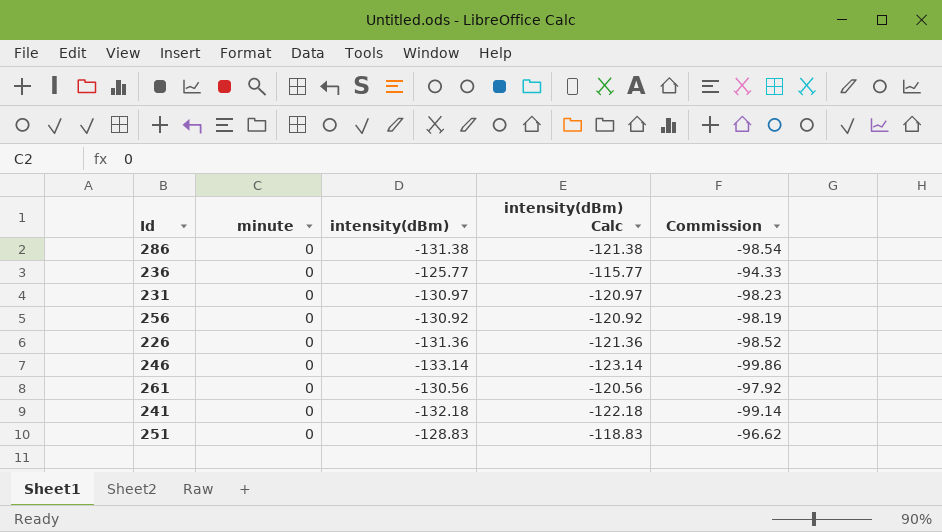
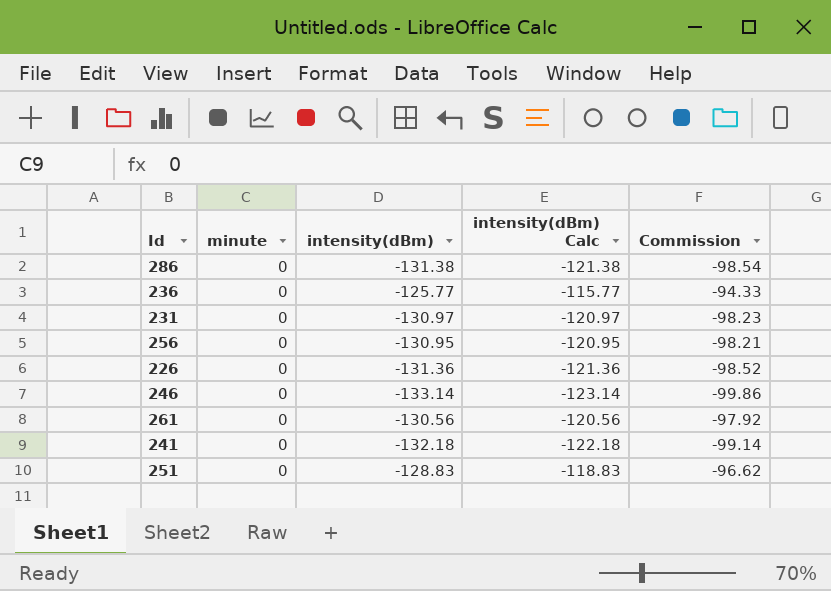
256 | intensity(dBm): -130.92 -> -130.95
256 | intensity(dBm) Calc: -120.92 -> -120.95
256 | Commission: -98.19 -> -98.21

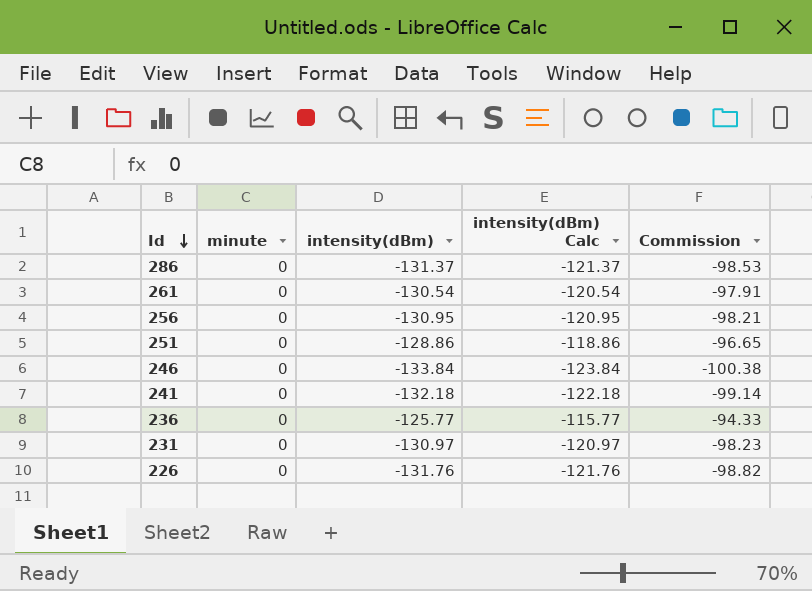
row order: none -> Id descending
286 | intensity(dBm): -131.38 -> -131.37
286 | intensity(dBm) Calc: -121.38 -> -121.37
286 | Commission: -98.54 -> -98.53
261 | intensity(dBm): -130.56 -> -130.54
261 | intensity(dBm) Calc: -120.56 -> -120.54
261 | Commission: -97.92 -> -97.91
251 | intensity(dBm): -128.83 -> -128.86
251 | intensity(dBm) Calc: -118.83 -> -118.86
251 | Commission: -96.62 -> -96.65
246 | intensity(dBm): -133.14 -> -133.84
246 | intensity(dBm) Calc: -123.14 -> -123.84
246 | Commission: -99.86 -> -100.38
226 | intensity(dBm): -131.36 -> -131.76
226 | intensity(dBm) Calc: -121.36 -> -121.76
226 | Commission: -98.52 -> -98.82

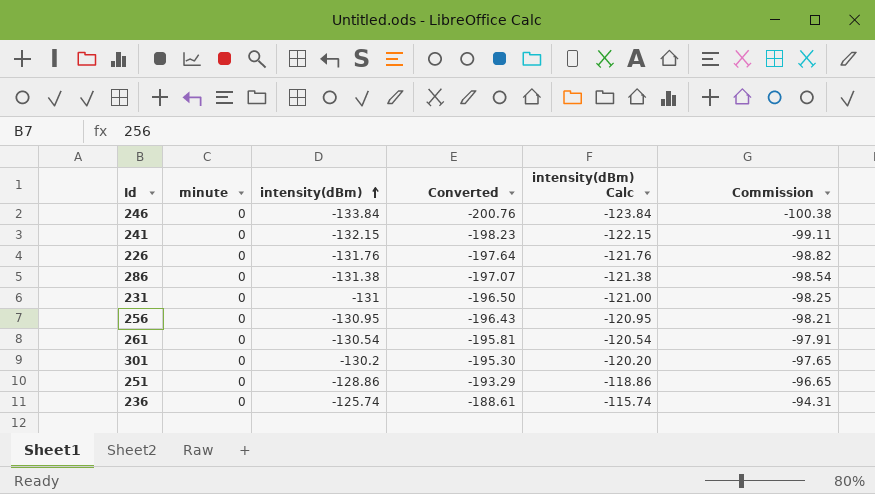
row order: Id descending -> intensity(dBm) ascending
column Converted | formula: none -> [intensity(dBm)] * 1.5
241 | intensity(dBm): -132.18 -> -132.15
241 | intensity(dBm) Calc: -122.18 -> -122.15
241 | Commission: -99.14 -> -99.11
286 | intensity(dBm): -131.37 -> -131.38
286 | intensity(dBm) Calc: -121.37 -> -121.38
286 | Commission: -98.53 -> -98.54
231 | intensity(dBm): -130.97 -> -131
231 | intensity(dBm) Calc: -120.97 -> -121.00
231 | Commission: -98.23 -> -98.25
row 301: none -> 0 | -130.2 | -195.30 | -120.20 | -97.65
236 | intensity(dBm): -125.77 -> -125.74
236 | intensity(dBm) Calc: -115.77 -> -115.74
236 | Commission: -94.33 -> -94.31

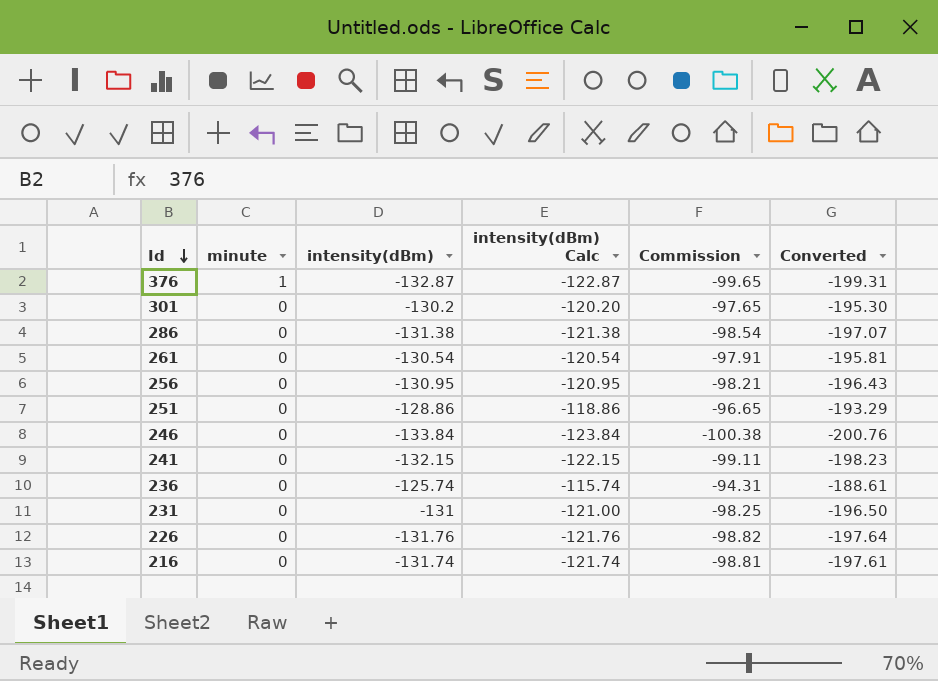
row order: intensity(dBm) ascending -> Id descending
column Converted | position: 4 -> 6
row 376: none -> 1 | -132.87 | -122.87 | -99.65 | -199.31
row 216: none -> 0 | -131.74 | -121.74 | -98.81 | -197.61

